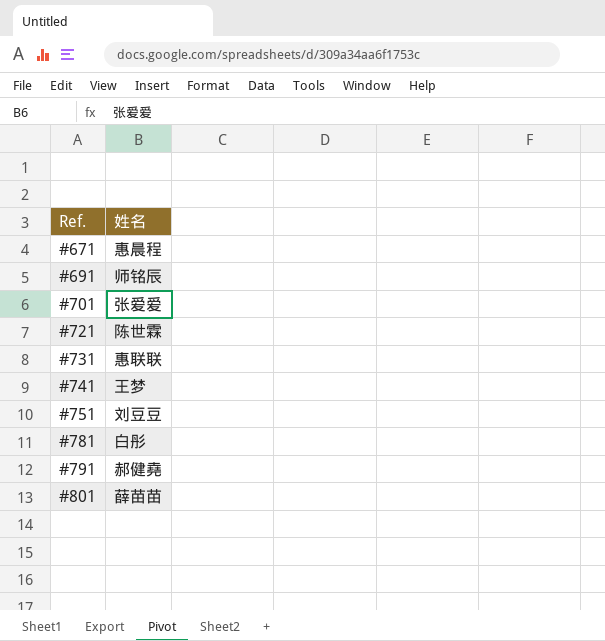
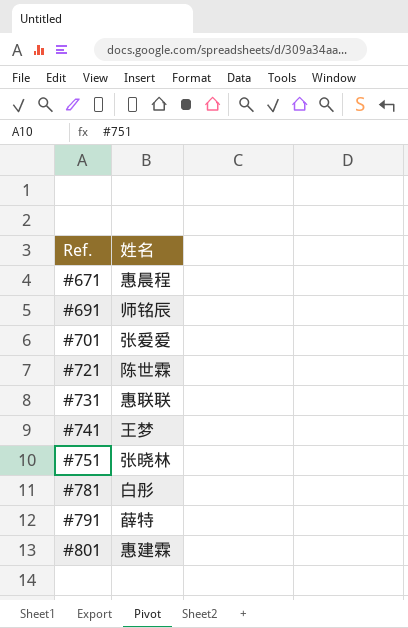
#751 | 姓名: 刘豆豆 -> 张晓林
#791 | 姓名: 郝健堯 -> 薛特
#801 | 姓名: 薛苗苗 -> 惠建霖

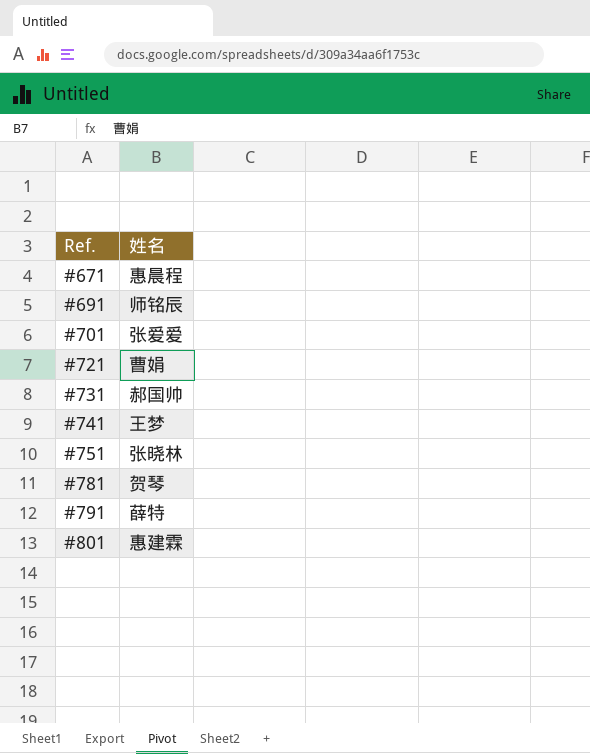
#721 | 姓名: 陈世霖 -> 曹娟
#731 | 姓名: 惠联联 -> 郝国帅
#781 | 姓名: 白彤 -> 贺琴

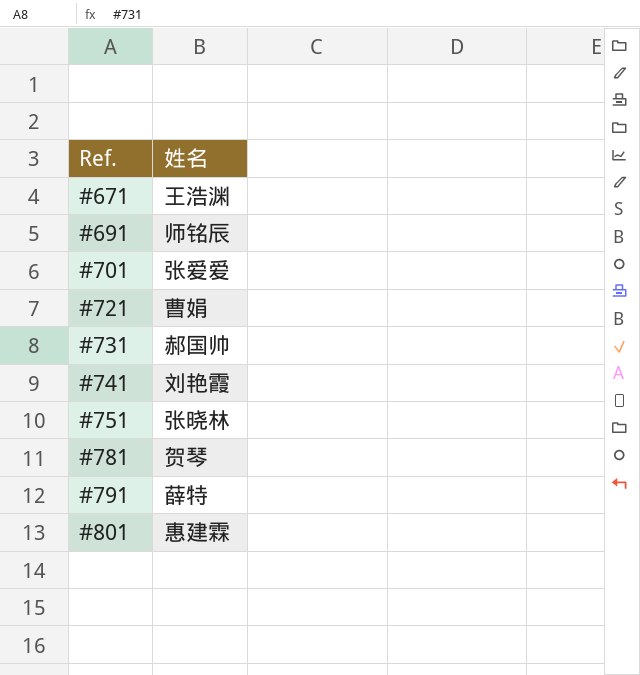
#671 | 姓名: 惠晨程 -> 王浩渊
#741 | 姓名: 王梦 -> 刘艳霞

